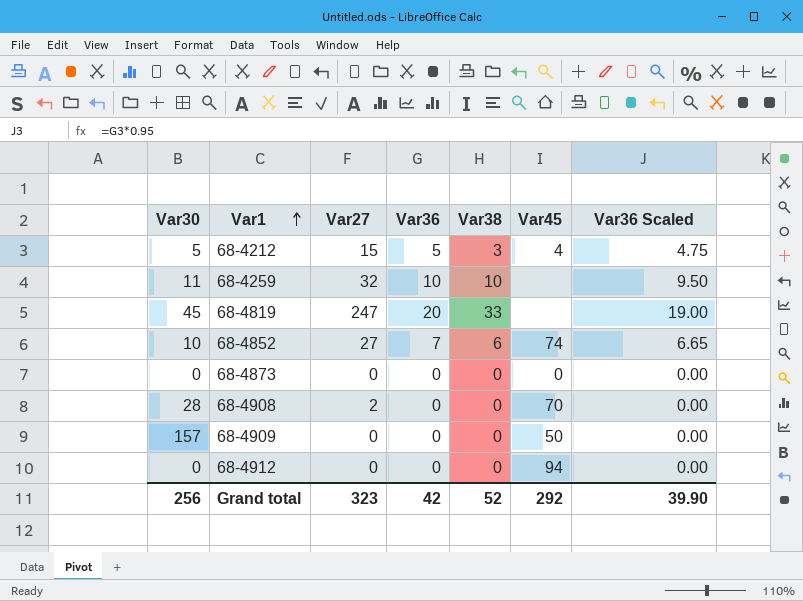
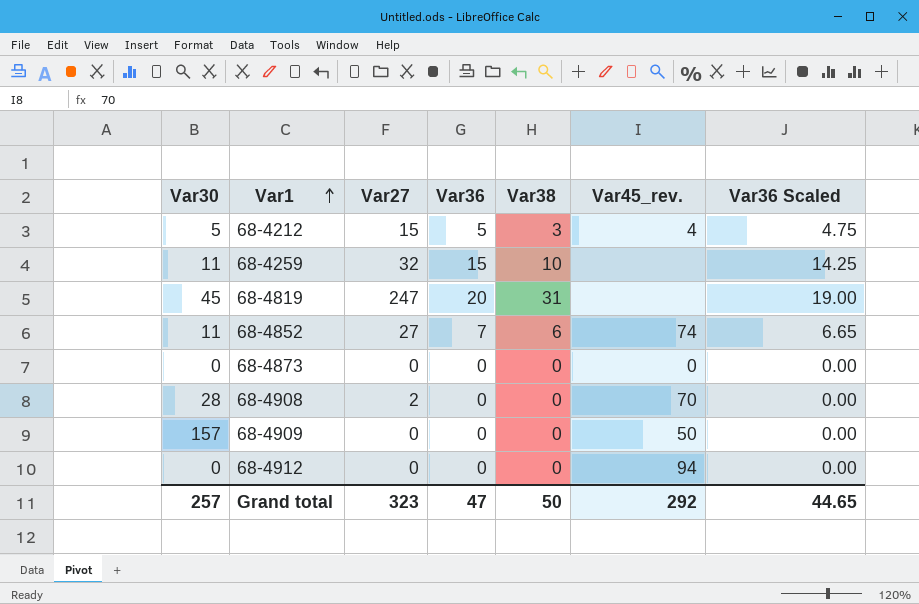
column name: Var45 -> Var45_rev.
68-4259 | Var36: 10 -> 15
68-4259 | Var36 Scaled: 9.50 -> 14.25
68-4819 | Var38: 33 -> 31
68-4852 | Var30: 10 -> 11
Grand total | Var30: 256 -> 257
Grand total | Var36: 42 -> 47
Grand total | Var38: 52 -> 50
Grand total | Var36 Scaled: 39.90 -> 44.65

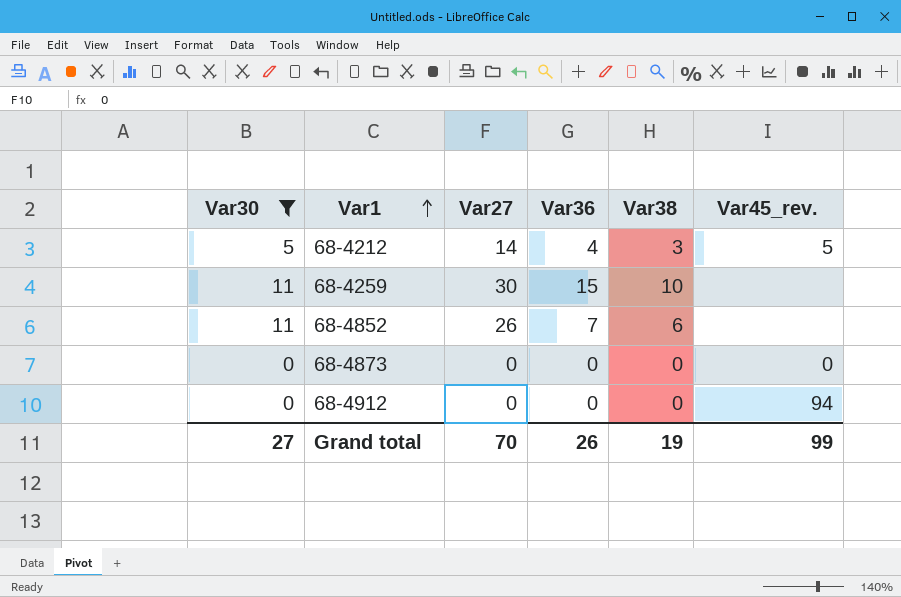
filter: none -> Var30 <= 11
column Var36 Scaled | formula: [Var36] * 0.95 -> none
68-4212 | Var27: 15 -> 14
68-4212 | Var36: 5 -> 4
68-4212 | Var45_rev.: 4 -> 5
68-4259 | Var27: 32 -> 30
68-4852 | Var27: 27 -> 26
68-4852 | Var45_rev.: 74 -> none
Grand total | Var30: 257 -> 27
Grand total | Var27: 323 -> 70
Grand total | Var36: 47 -> 26
Grand total | Var38: 50 -> 19
Grand total | Var45_rev.: 292 -> 99

